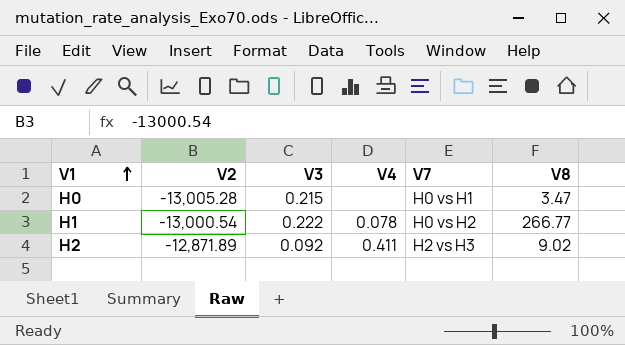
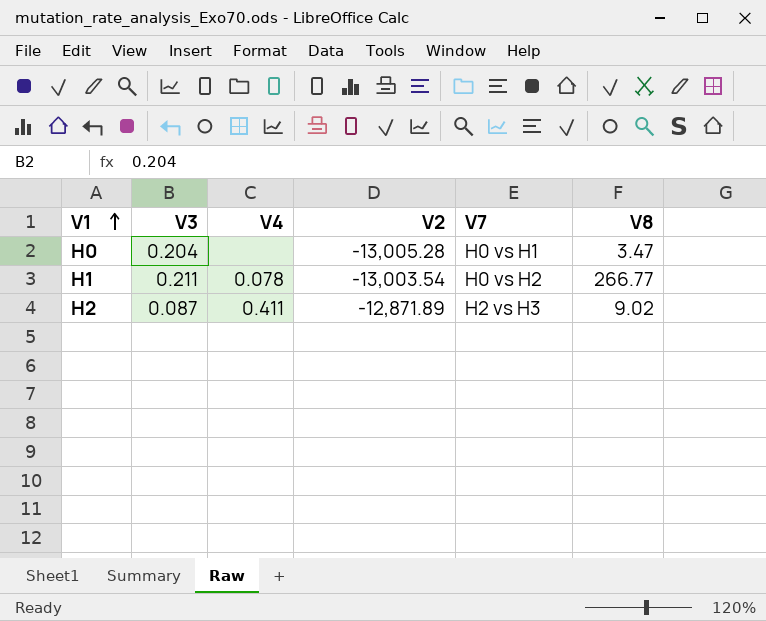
column V2 | position: 2 -> 4
H0 | V3: 0.215 -> 0.204
H1 | V3: 0.222 -> 0.211
H1 | V2: -13,000.54 -> -13,003.54
H2 | V3: 0.092 -> 0.087

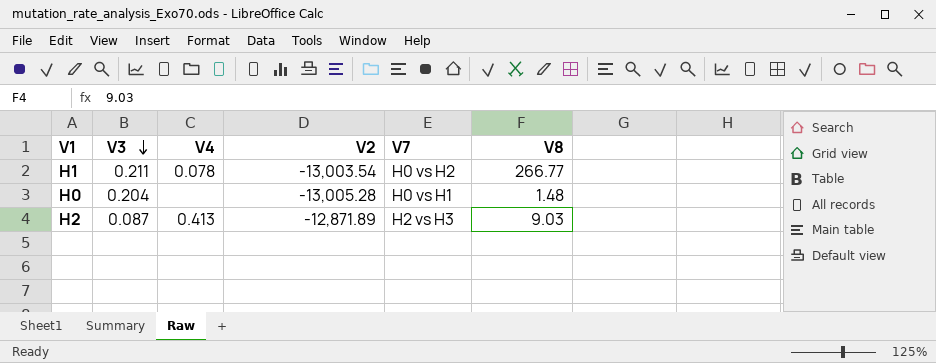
row order: V1 ascending -> V3 descending
H0 | V8: 3.47 -> 1.48
H2 | V4: 0.411 -> 0.413
H2 | V8: 9.02 -> 9.03

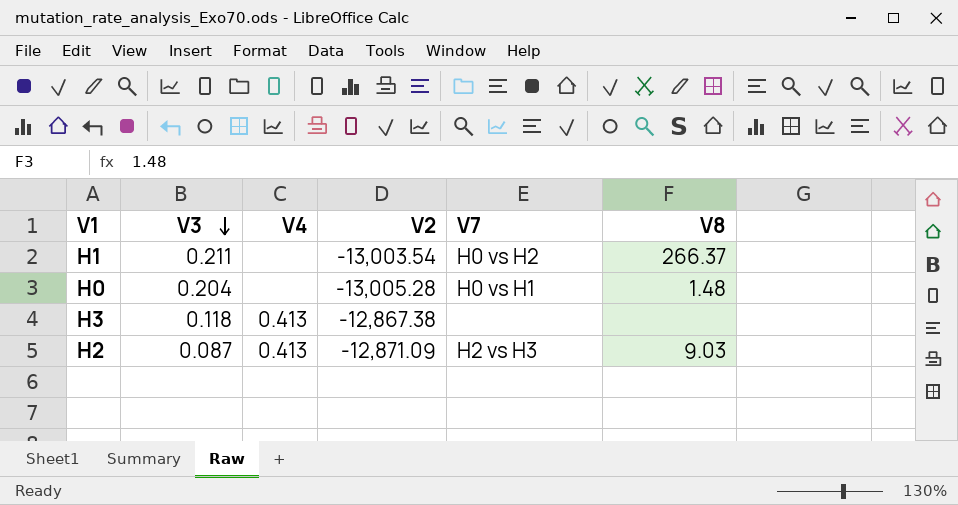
H1 | V4: 0.078 -> none
H1 | V8: 266.77 -> 266.37
row H3: none -> 0.118 | 0.413 | -12,867.38 | none | none
H2 | V2: -12,871.89 -> -12,871.09

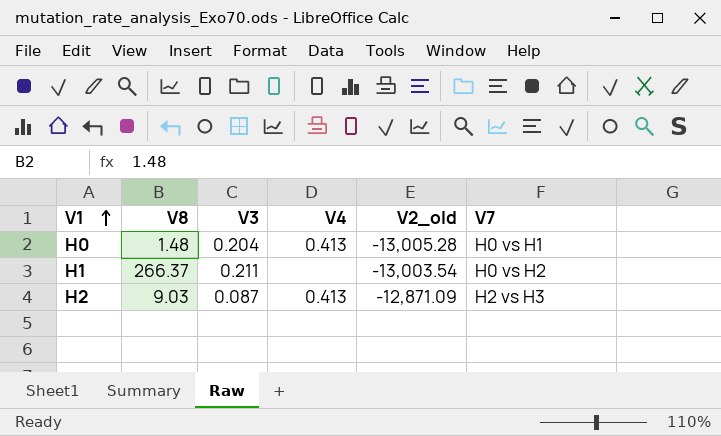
row order: V3 descending -> V1 ascending
column V8 | position: 6 -> 2
column name: V2 -> V2_old
row H3: 0.118 | 0.413 | -12,867.38 | none | none -> none
H0 | V4: none -> 0.413

